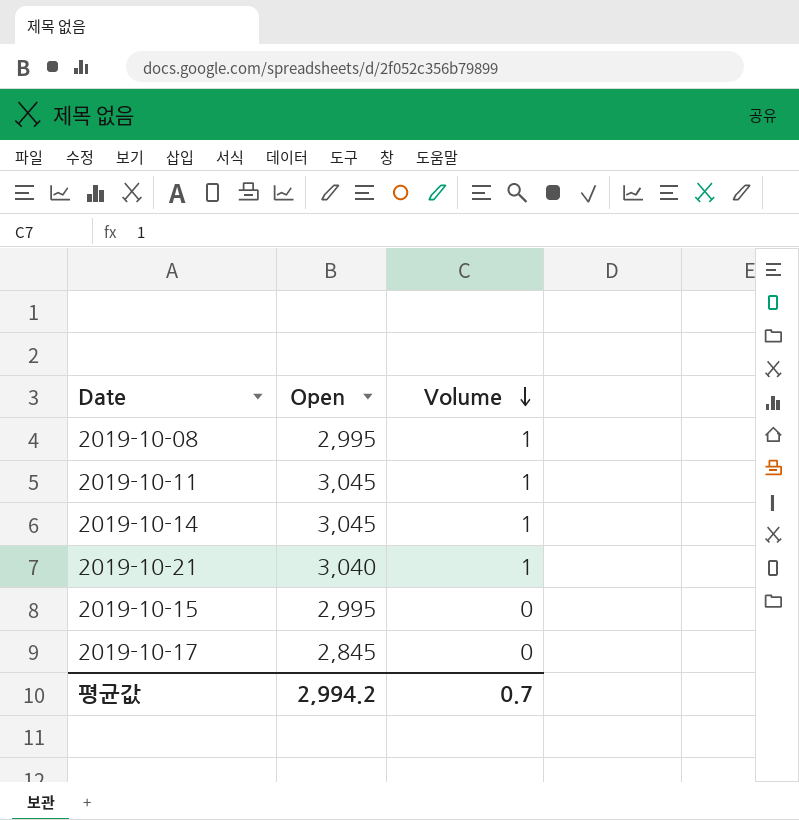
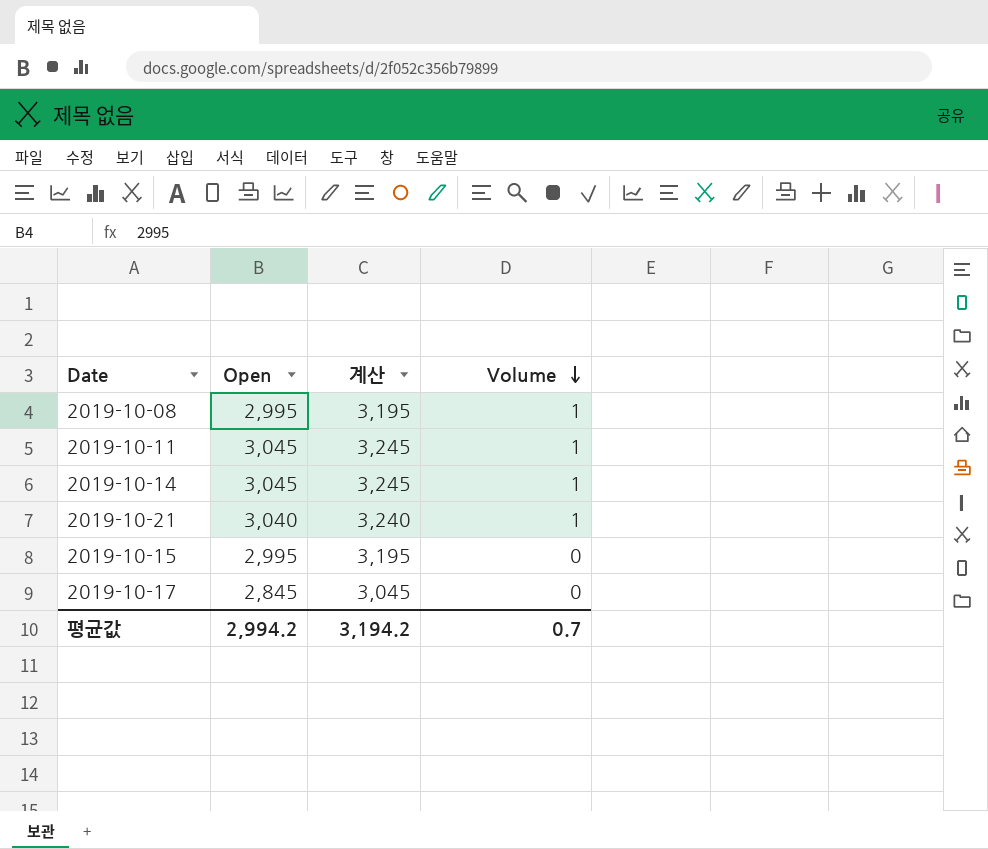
column 계산 | formula: none -> [Open] + 200

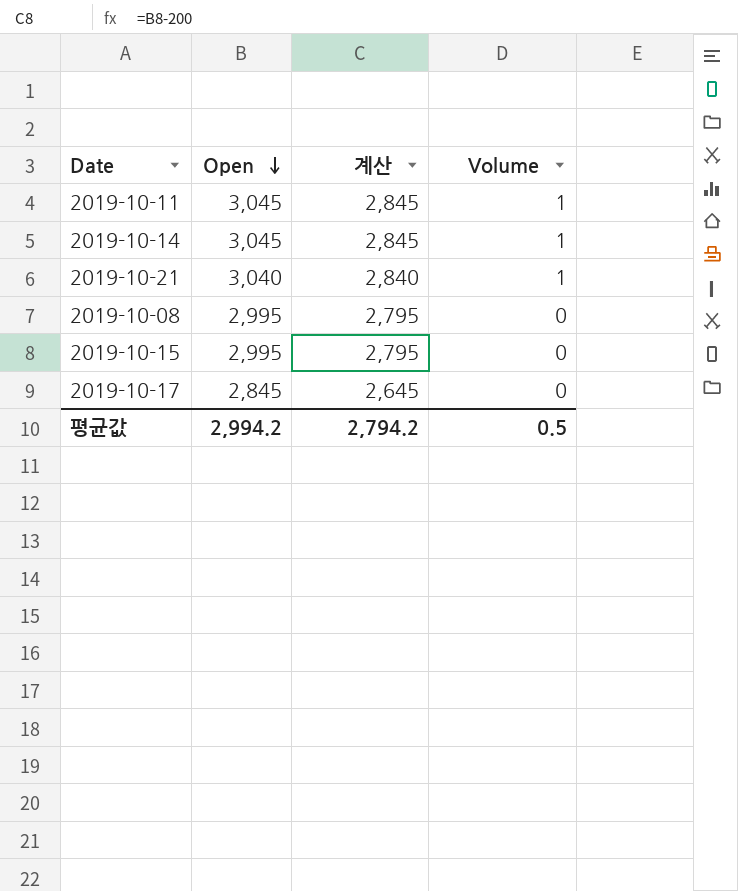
row order: Volume descending -> Open descending
column 계산 | formula: [Open] + 200 -> [Open] - 200
2019-10-08 | Volume: 1 -> 0
평균값 | 계산: 3,194.2 -> 2,794.2
평균값 | Volume: 0.7 -> 0.5

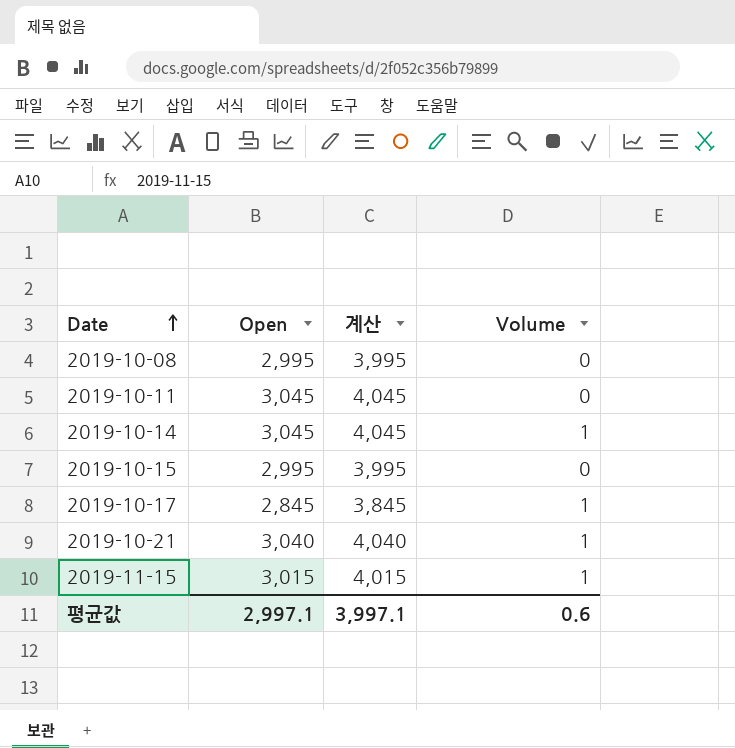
row order: Open descending -> Date ascending
column 계산 | formula: [Open] - 200 -> [Open] + 1000
2019-10-11 | Volume: 1 -> 0
2019-10-17 | Volume: 0 -> 1
row 2019-11-15: none -> 3,015 | 4,015 | 1
평균값 | Open: 2,994.2 -> 2,997.1
평균값 | 계산: 2,794.2 -> 3,997.1
평균값 | Volume: 0.5 -> 0.6

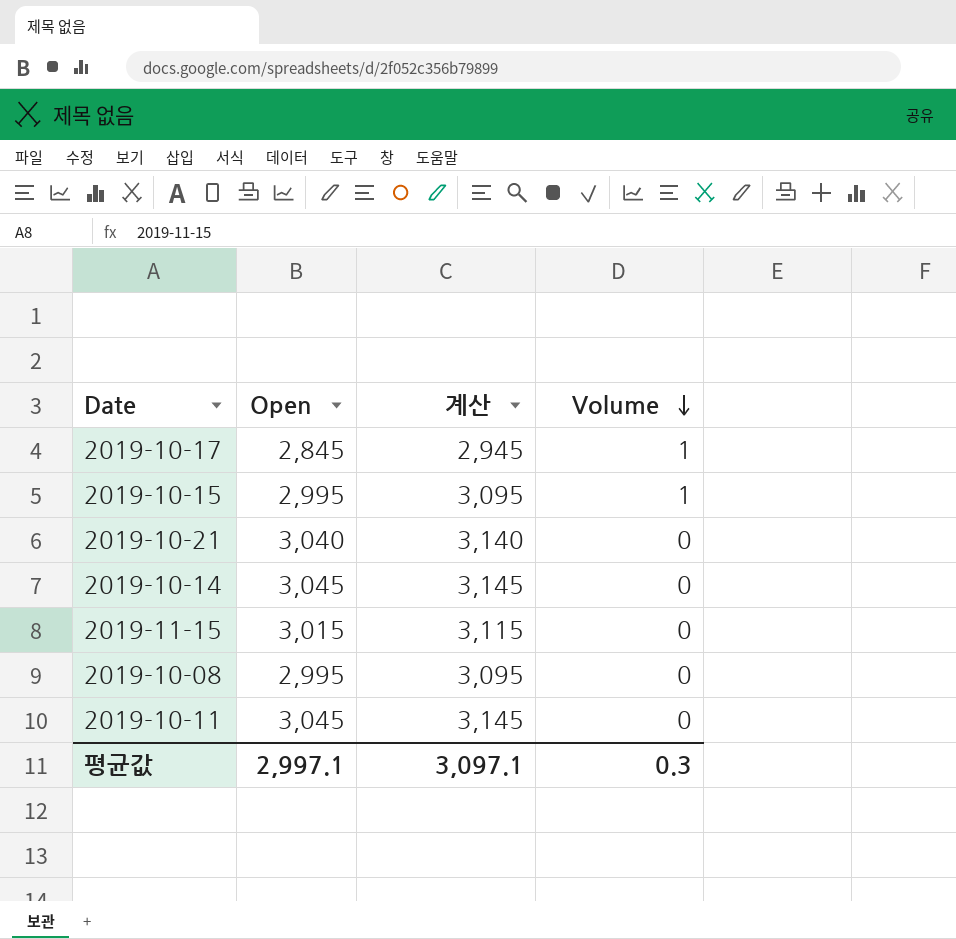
row order: Date ascending -> Volume descending
column 계산 | formula: [Open] + 1000 -> [Open] + 100
2019-10-15 | Volume: 0 -> 1
2019-10-21 | Volume: 1 -> 0
2019-10-14 | Volume: 1 -> 0
2019-11-15 | Volume: 1 -> 0
평균값 | 계산: 3,997.1 -> 3,097.1
평균값 | Volume: 0.6 -> 0.3

